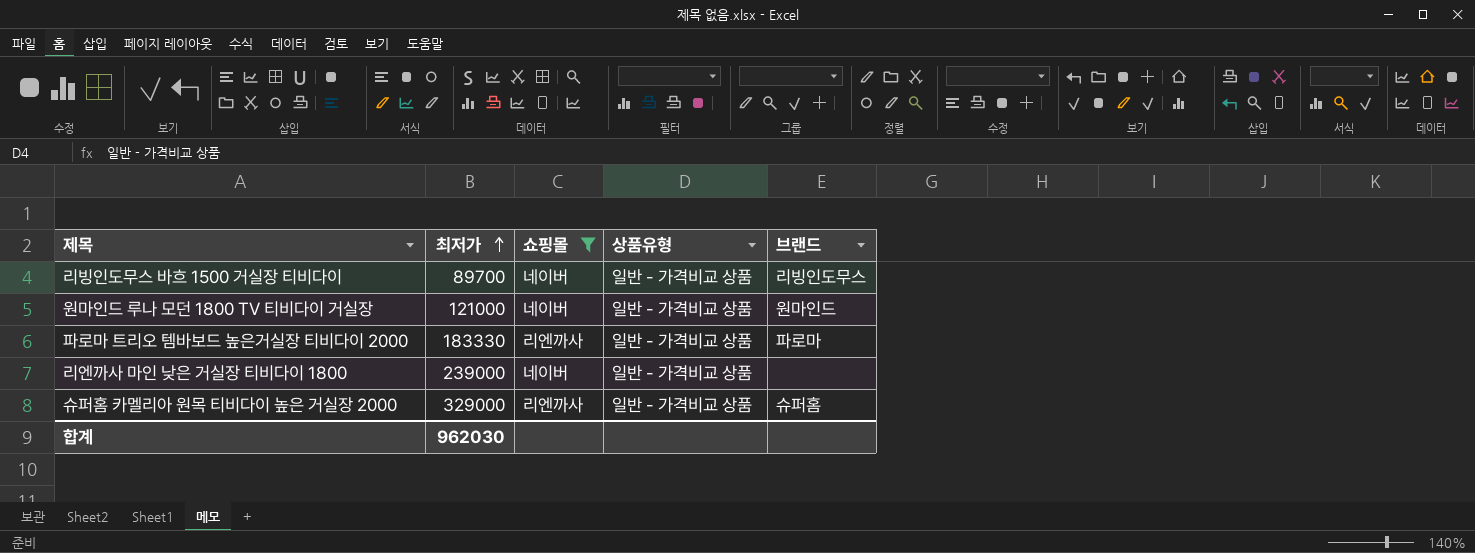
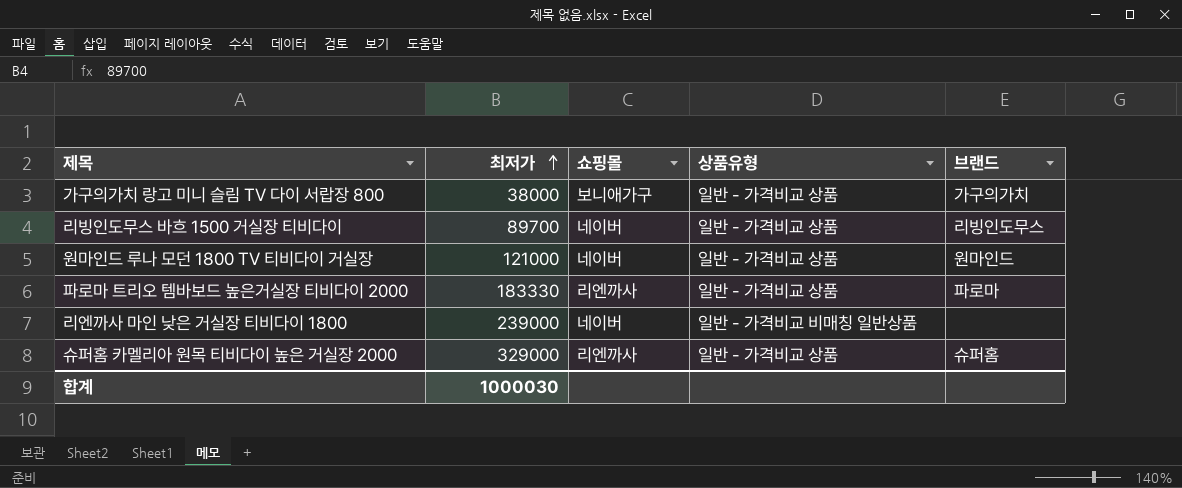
filter: 쇼핑몰 != 보니애가구 -> none
리엔까사 마인 낮은 거실장 티비다이 1800 | 상품유형: 일반 - 가격비교 상품 -> 일반 - 가격비교 비매칭 일반상품
합계 | 최저가: 962030 -> 1000030

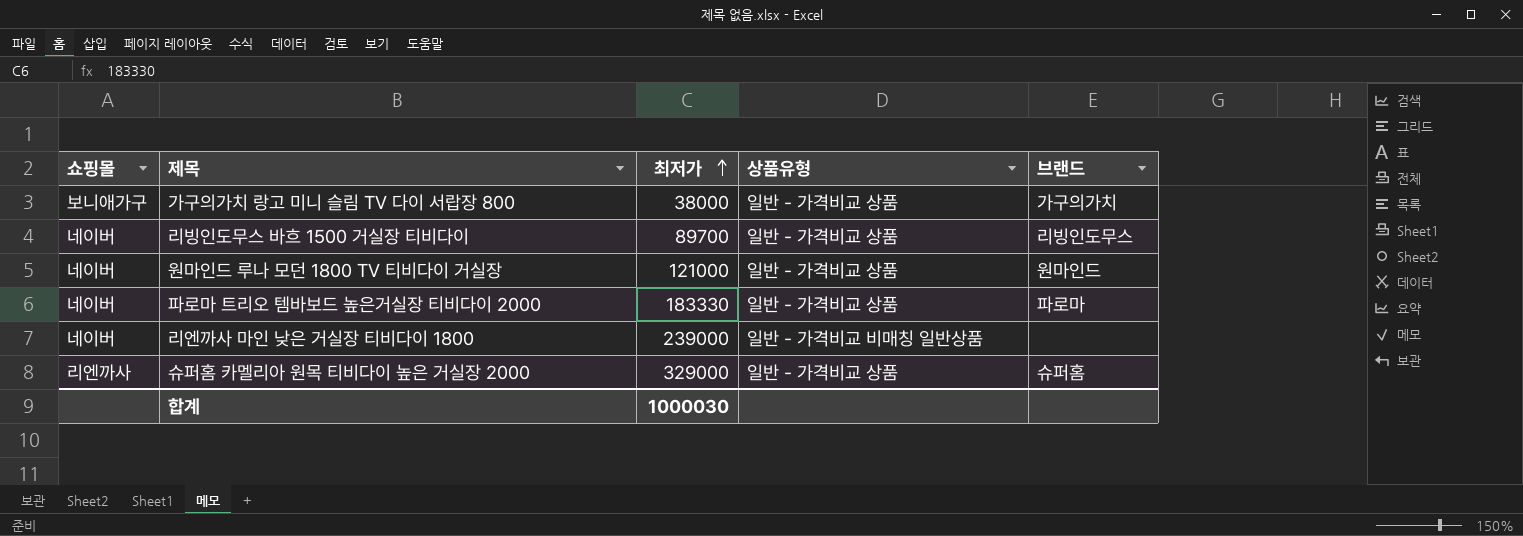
column 쇼핑몰 | position: 3 -> 1
파로마 트리오 템바보드 높은거실장 티비다이 2000 | 쇼핑몰: 리엔까사 -> 네이버

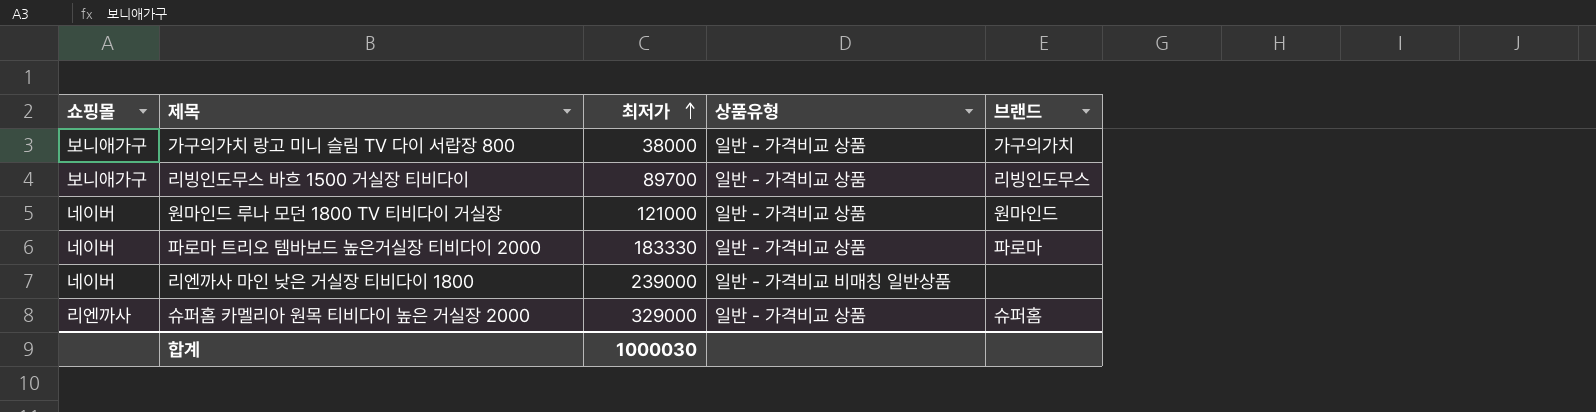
리빙인도무스 바흐 1500 거실장 티비다이 | 쇼핑몰: 네이버 -> 보니애가구

